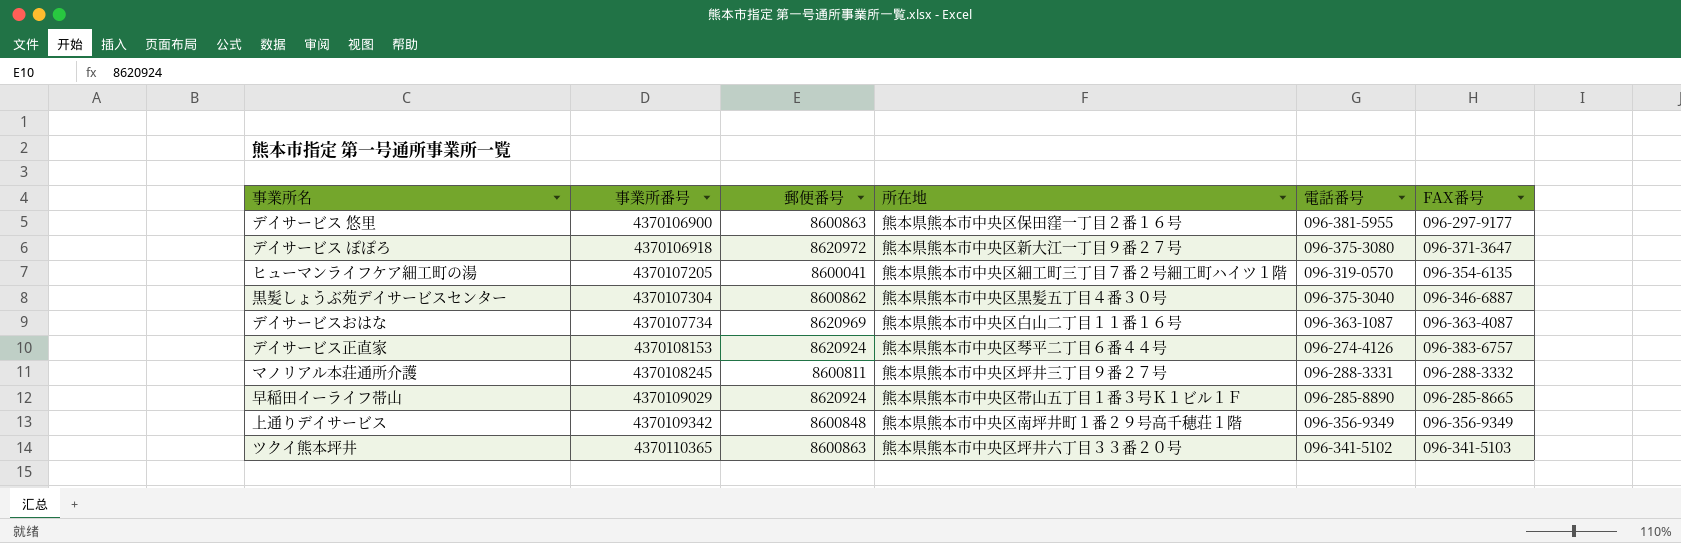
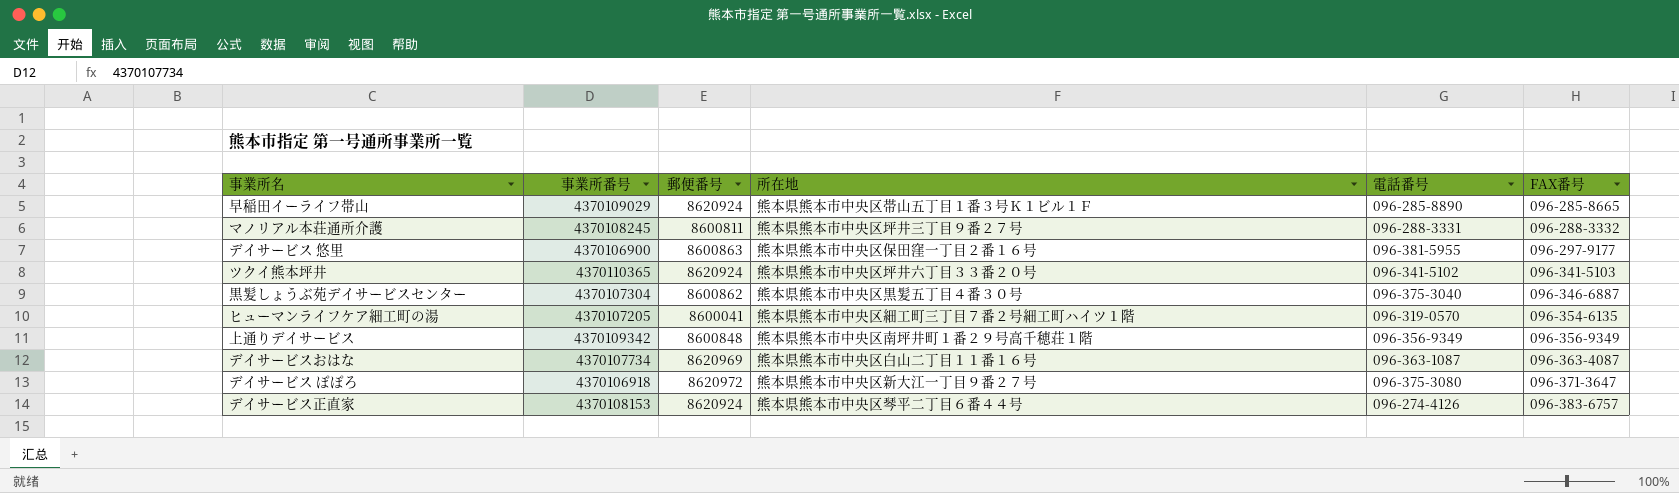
row order: 事業所番号 ascending -> FAX番号 ascending
ツクイ熊本坪井 | 郵便番号: 8600863 -> 8620924

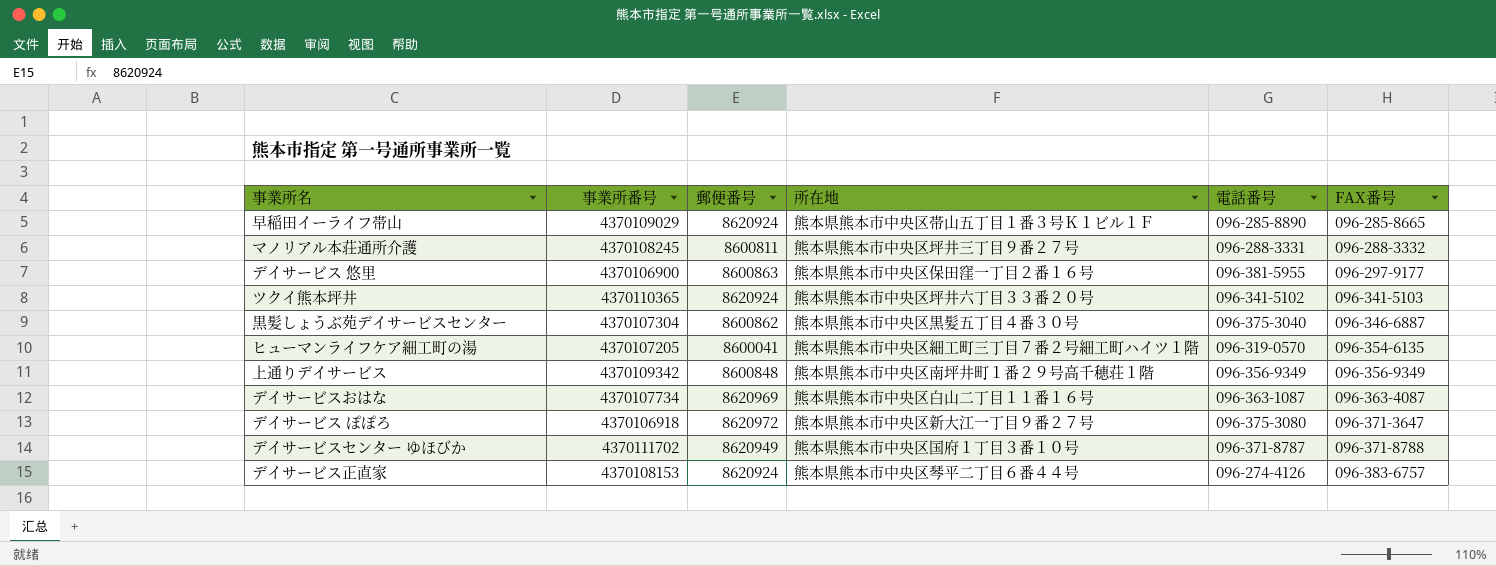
row デイサービスセンター ゆほびか: none -> 4370111702 | 8620949 | 熊本県熊本市中央区国府１丁目３番１０号 | 096-371-8787 | 096-371-8788

